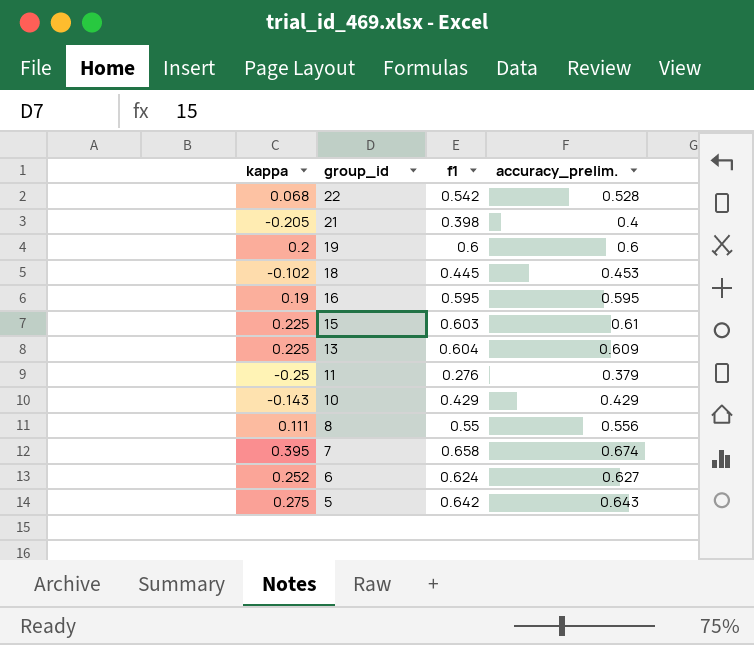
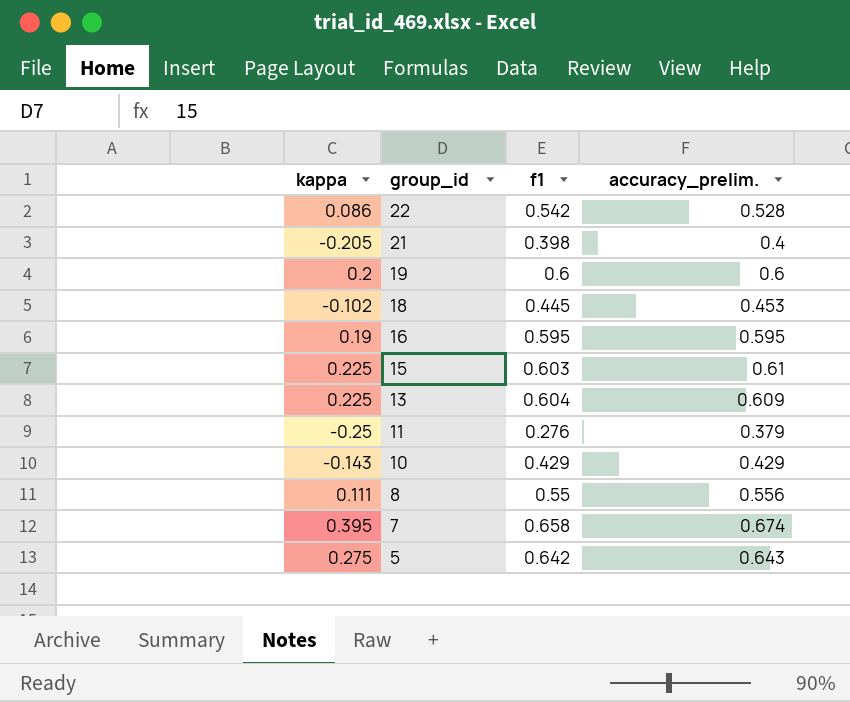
row 6: 0.252 | 0.624 | 0.627 -> none
22 | kappa: 0.068 -> 0.086

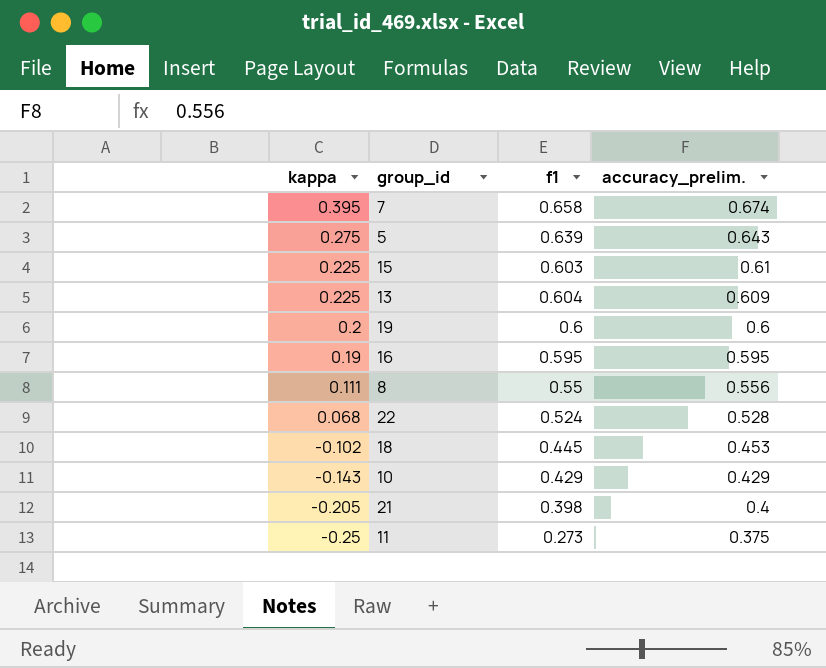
row order: group_id descending -> kappa descending
5 | f1: 0.642 -> 0.639
22 | kappa: 0.086 -> 0.068
22 | f1: 0.542 -> 0.524
11 | f1: 0.276 -> 0.273
11 | accuracy_prelim.: 0.379 -> 0.375

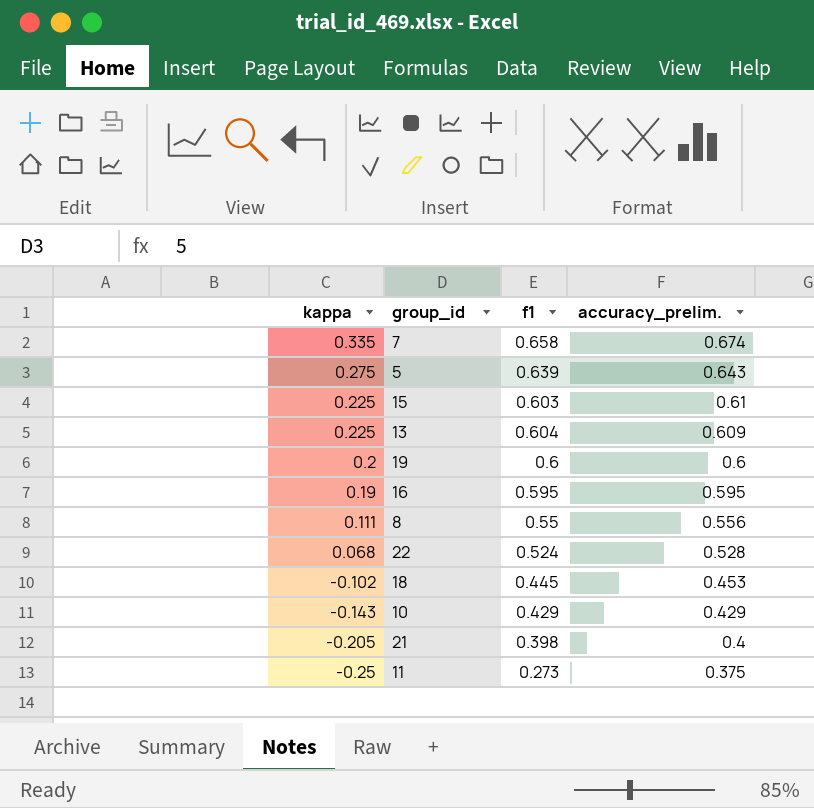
7 | kappa: 0.395 -> 0.335

